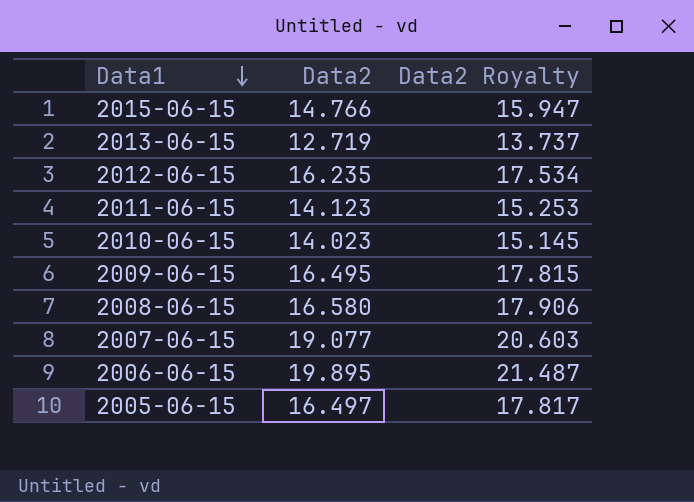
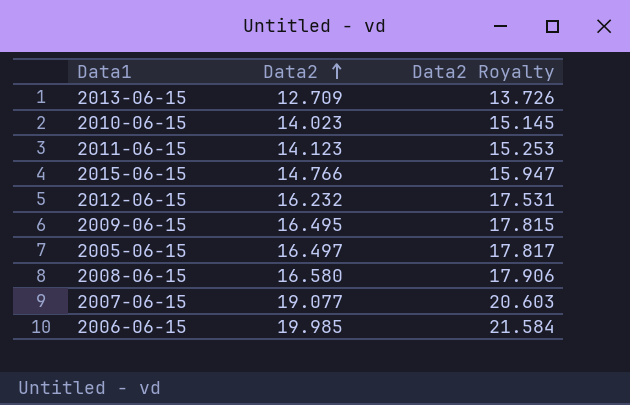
row order: Data1 descending -> Data2 ascending
2013-06-15 | Data2: 12.719 -> 12.709
2013-06-15 | Data2 Royalty: 13.737 -> 13.726
2012-06-15 | Data2: 16.235 -> 16.232
2012-06-15 | Data2 Royalty: 17.534 -> 17.531
2006-06-15 | Data2: 19.895 -> 19.985
2006-06-15 | Data2 Royalty: 21.487 -> 21.584

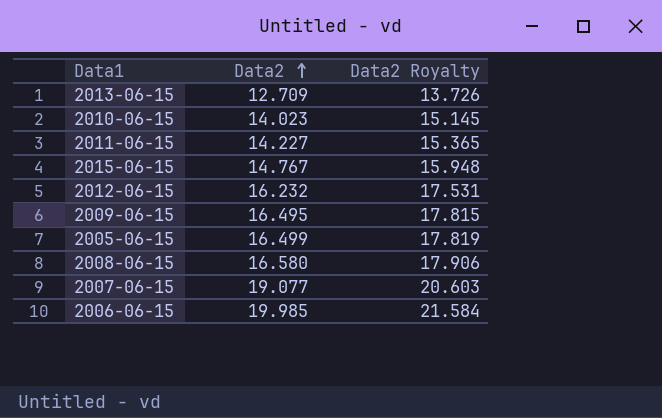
2011-06-15 | Data2: 14.123 -> 14.227
2011-06-15 | Data2 Royalty: 15.253 -> 15.365
2015-06-15 | Data2: 14.766 -> 14.767
2015-06-15 | Data2 Royalty: 15.947 -> 15.948
2005-06-15 | Data2: 16.497 -> 16.499
2005-06-15 | Data2 Royalty: 17.817 -> 17.819

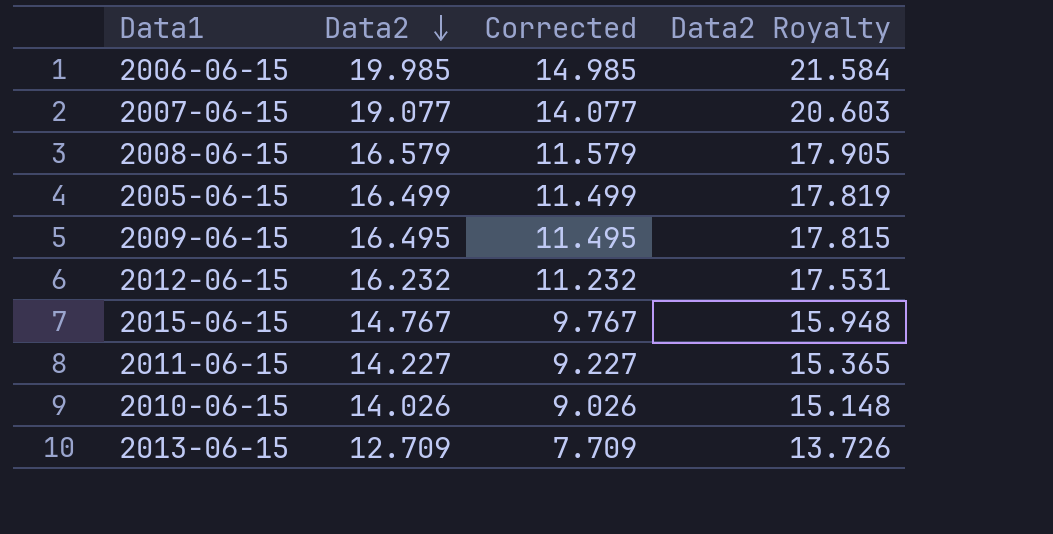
row order: Data2 ascending -> Data2 descending
column Corrected | formula: none -> [Data2] - 5
2008-06-15 | Data2: 16.580 -> 16.579
2008-06-15 | Data2 Royalty: 17.906 -> 17.905
2010-06-15 | Data2: 14.023 -> 14.026
2010-06-15 | Data2 Royalty: 15.145 -> 15.148

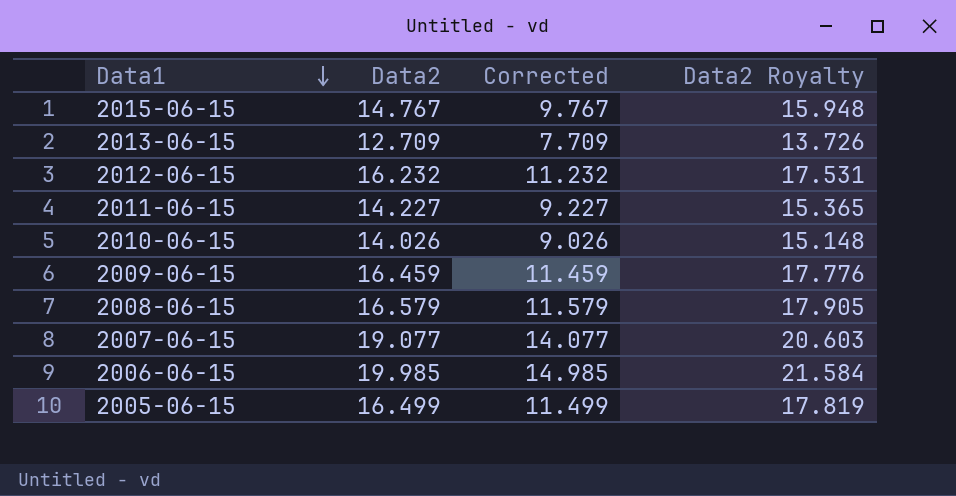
row order: Data2 descending -> Data1 descending
2009-06-15 | Data2: 16.495 -> 16.459
2009-06-15 | Corrected: 11.495 -> 11.459
2009-06-15 | Data2 Royalty: 17.815 -> 17.776

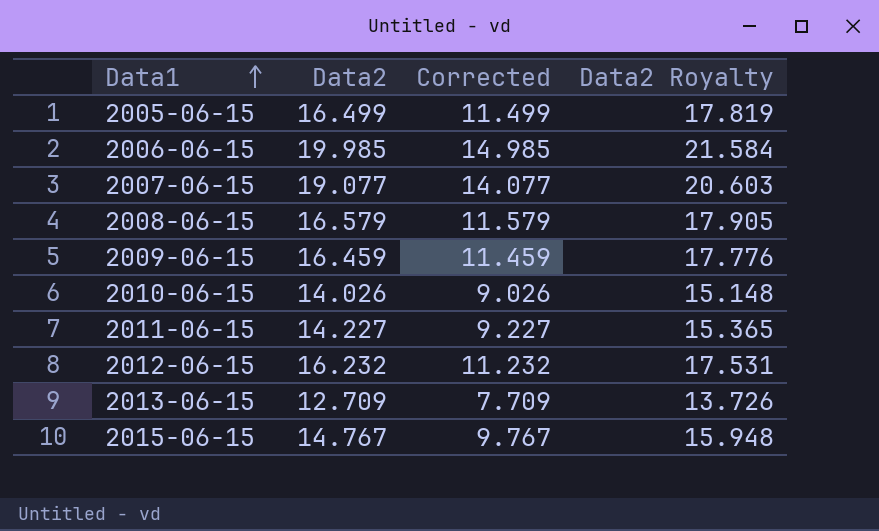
row order: Data1 descending -> Data1 ascending

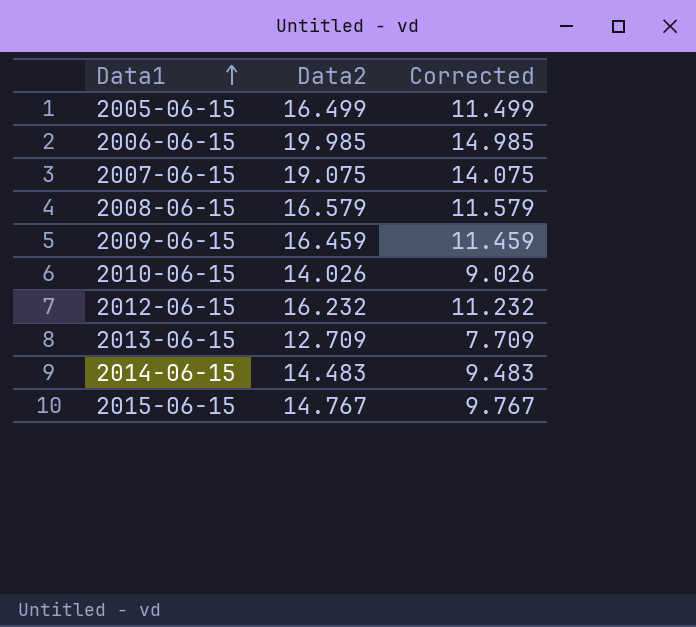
column Data2 Royalty | formula: [Data2] * 1.08 -> none
row 2011-06-15: 14.227 | 9.227 | 15.365 -> none
2007-06-15 | Data2: 19.077 -> 19.075
2007-06-15 | Corrected: 14.077 -> 14.075
row 2014-06-15: none -> 14.483 | 9.483

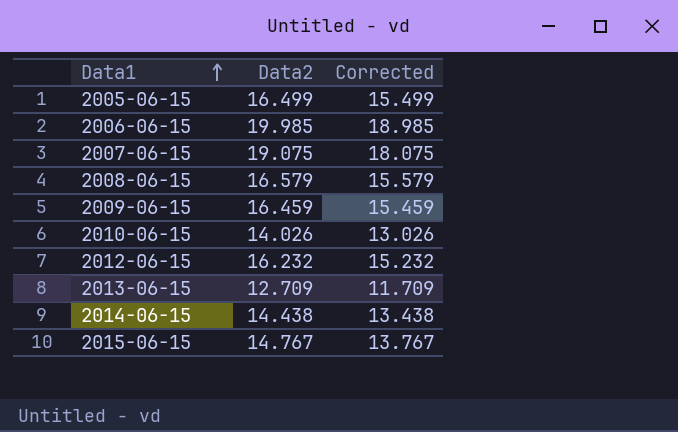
column Corrected | formula: [Data2] - 5 -> [Data2] - 1
2014-06-15 | Data2: 14.483 -> 14.438

